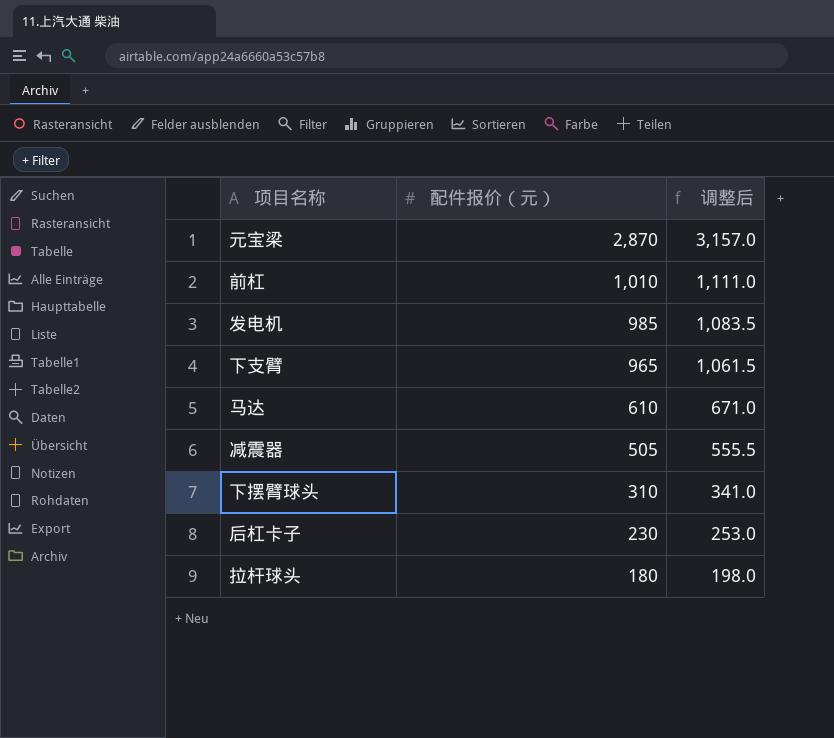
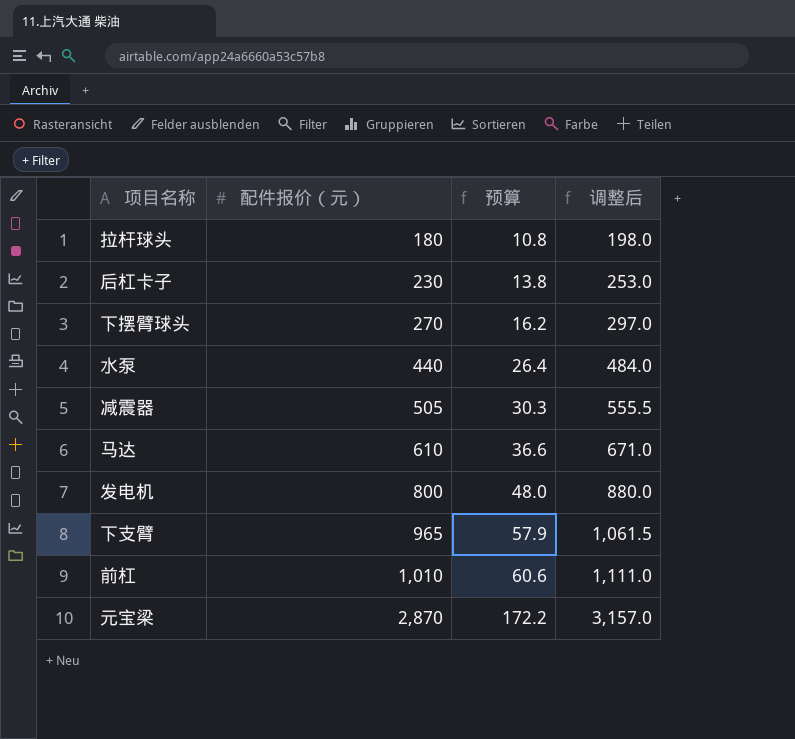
row order: 配件报价（元） descending -> 配件报价（元） ascending
column 预算 | formula: none -> [配件报价（元）] * 0.06
下摆臂球头 | 配件报价（元）: 310 -> 270
下摆臂球头 | 调整后: 341.0 -> 297.0
row 水泵: none -> 440 | 26.4 | 484.0
发电机 | 配件报价（元）: 985 -> 800
发电机 | 调整后: 1,083.5 -> 880.0

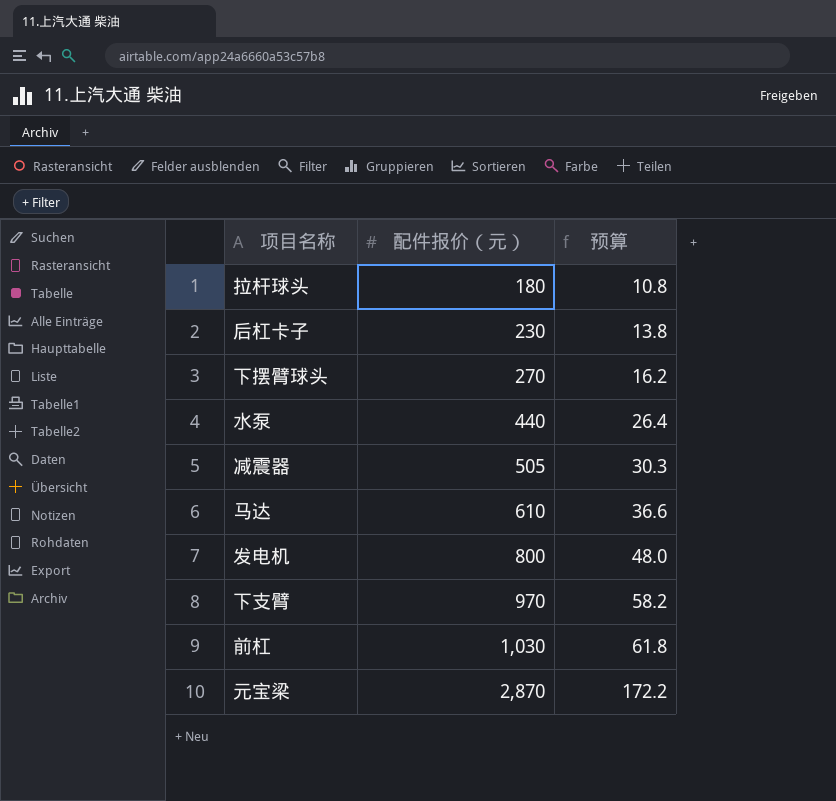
column 调整后 | formula: [配件报价（元）] * 1.1 -> none
下支臂 | 配件报价（元）: 965 -> 970
下支臂 | 预算: 57.9 -> 58.2
前杠 | 配件报价（元）: 1,010 -> 1,030
前杠 | 预算: 60.6 -> 61.8

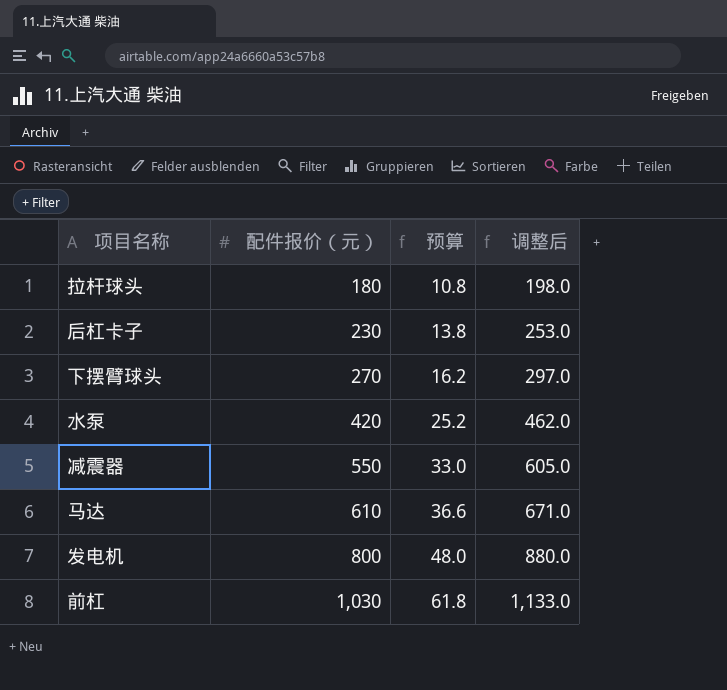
column 调整后 | formula: none -> [配件报价（元）] * 1.1
row 下支臂: 970 | 58.2 -> none
row 元宝梁: 2,870 | 172.2 -> none
水泵 | 配件报价（元）: 440 -> 420
水泵 | 预算: 26.4 -> 25.2
减震器 | 配件报价（元）: 505 -> 550
减震器 | 预算: 30.3 -> 33.0

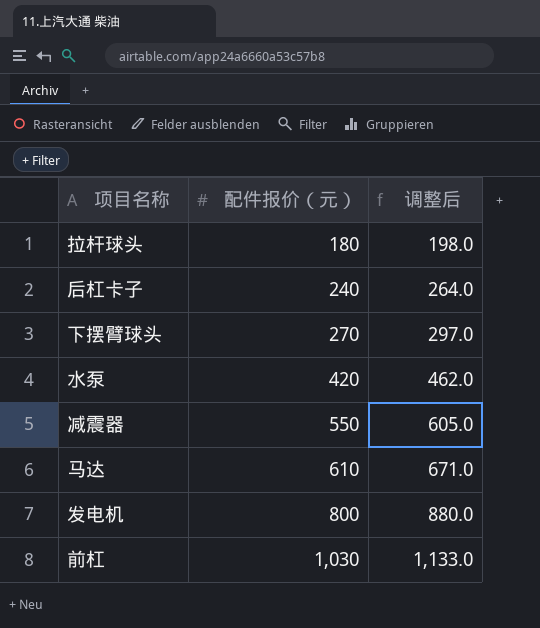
column 预算 | formula: [配件报价（元）] * 0.06 -> none
后杠卡子 | 配件报价（元）: 230 -> 240
后杠卡子 | 调整后: 253.0 -> 264.0

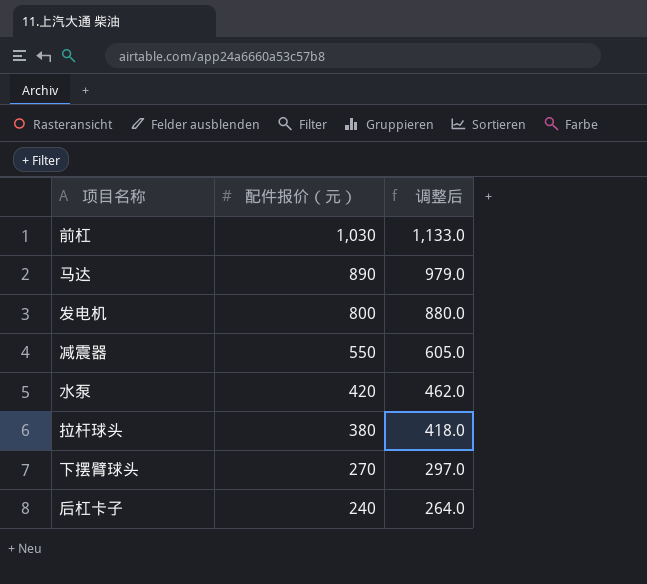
row order: 配件报价（元） ascending -> 配件报价（元） descending
马达 | 配件报价（元）: 610 -> 890
马达 | 调整后: 671.0 -> 979.0
拉杆球头 | 配件报价（元）: 180 -> 380
拉杆球头 | 调整后: 198.0 -> 418.0

